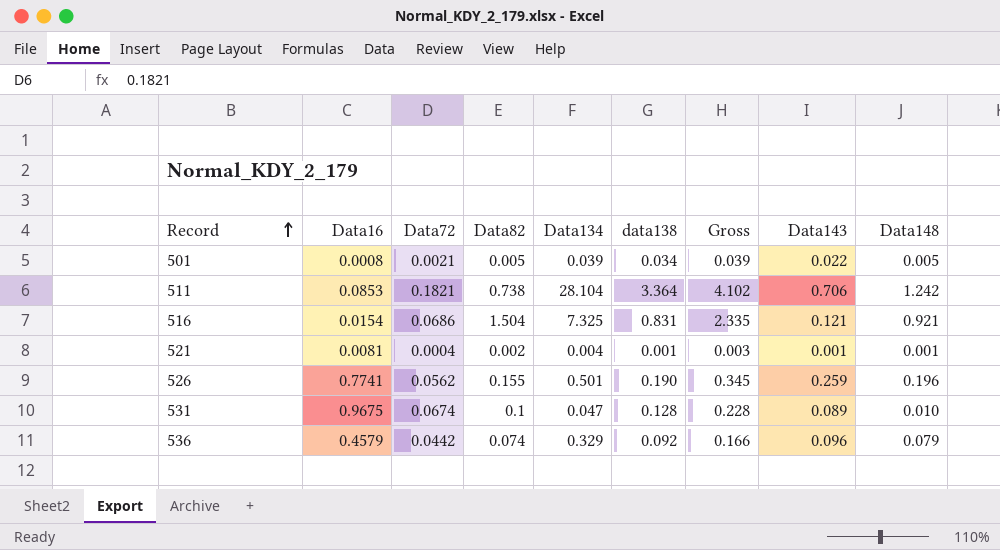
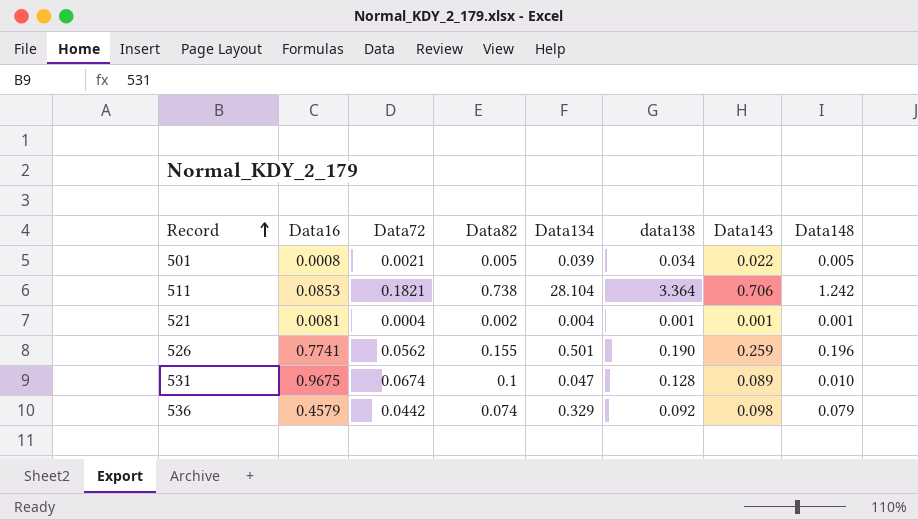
column Gross | formula: [Data82] + [data138] -> none
row 516: 0.0154 | 0.0686 | 1.504 | 7.325 | 0.831 | 2.335 | 0.121 | 0.921 -> none
536 | Data143: 0.096 -> 0.098

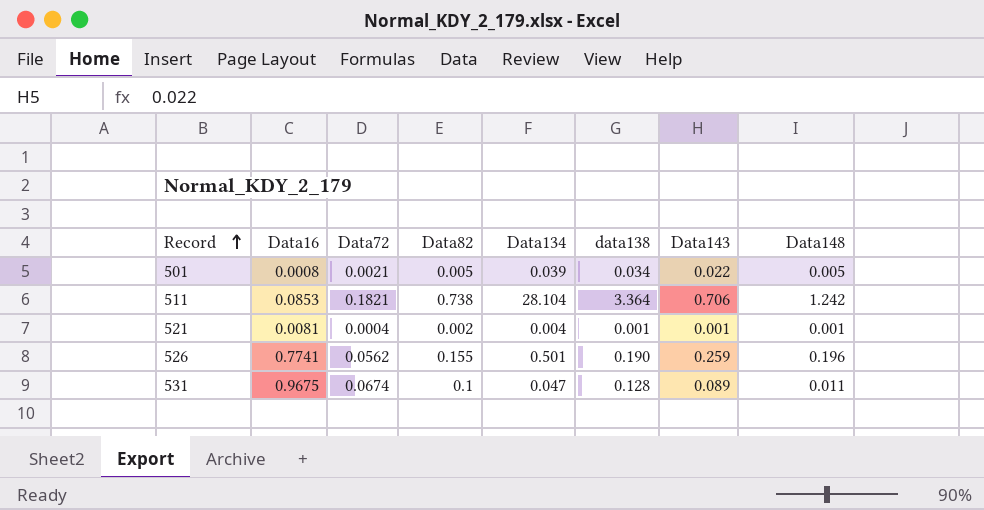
row 536: 0.4579 | 0.0442 | 0.074 | 0.329 | 0.092 | 0.098 | 0.079 -> none
531 | Data148: 0.010 -> 0.011

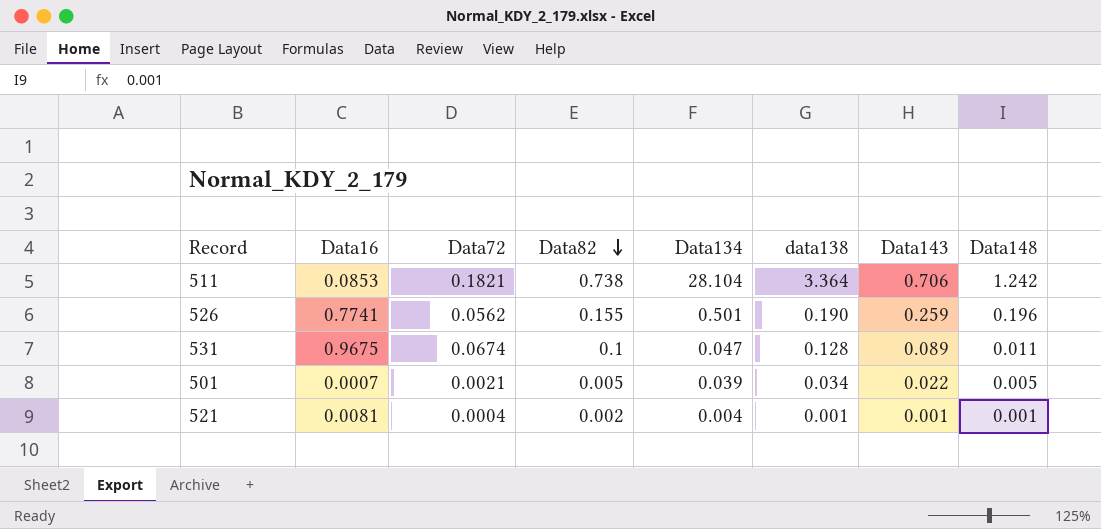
row order: Record ascending -> Data82 descending
501 | Data16: 0.0008 -> 0.0007

